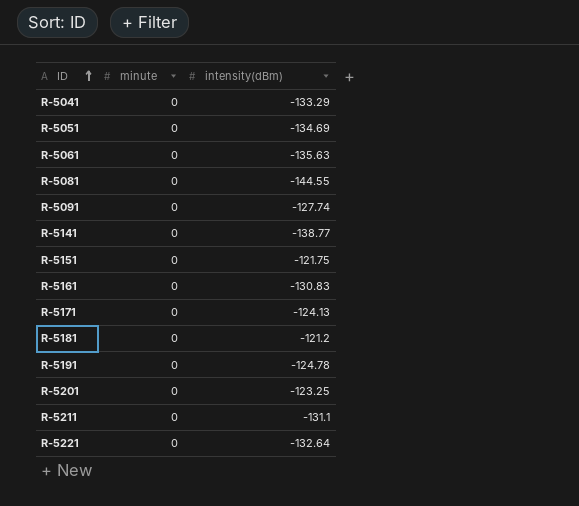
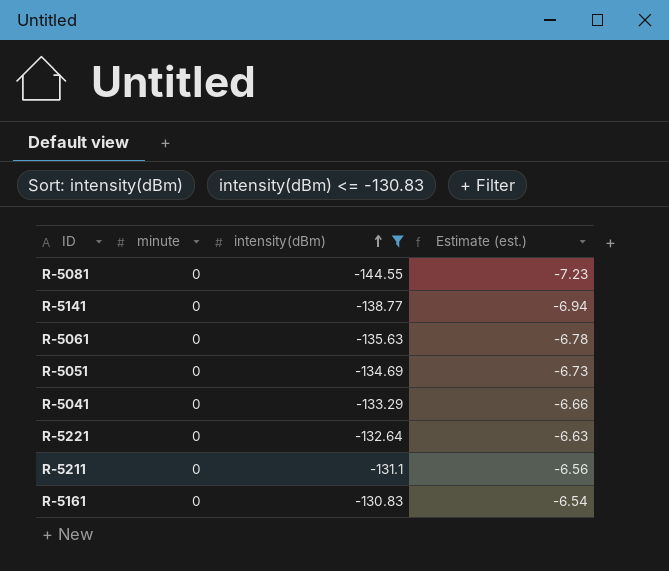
filter: none -> intensity(dBm) <= -130.83
row order: ID ascending -> intensity(dBm) ascending
column Estimate (est.) | formula: none -> [intensity(dBm)] * 0.05

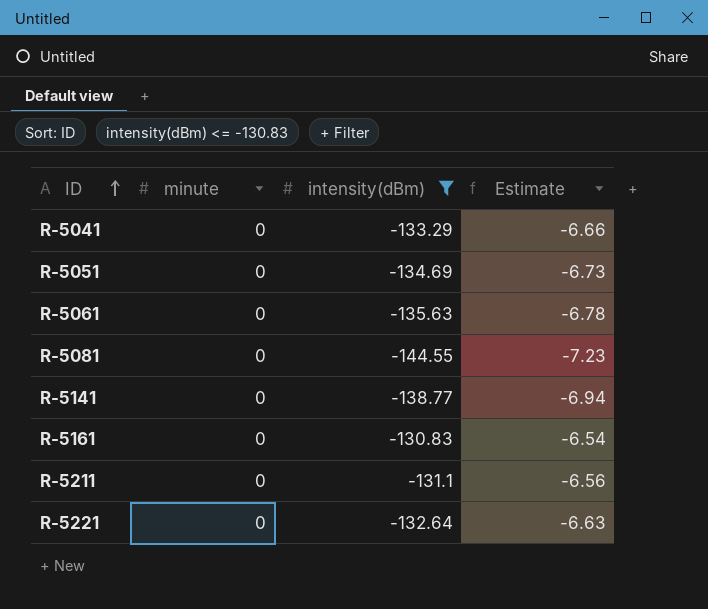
row order: intensity(dBm) ascending -> ID ascending
column name: Estimate (est.) -> Estimate

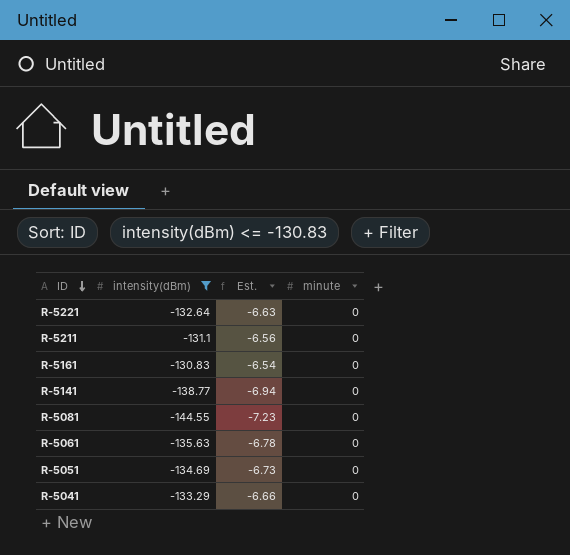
row order: ID ascending -> ID descending
column name: Estimate -> Est.
column minute | position: 2 -> 4

